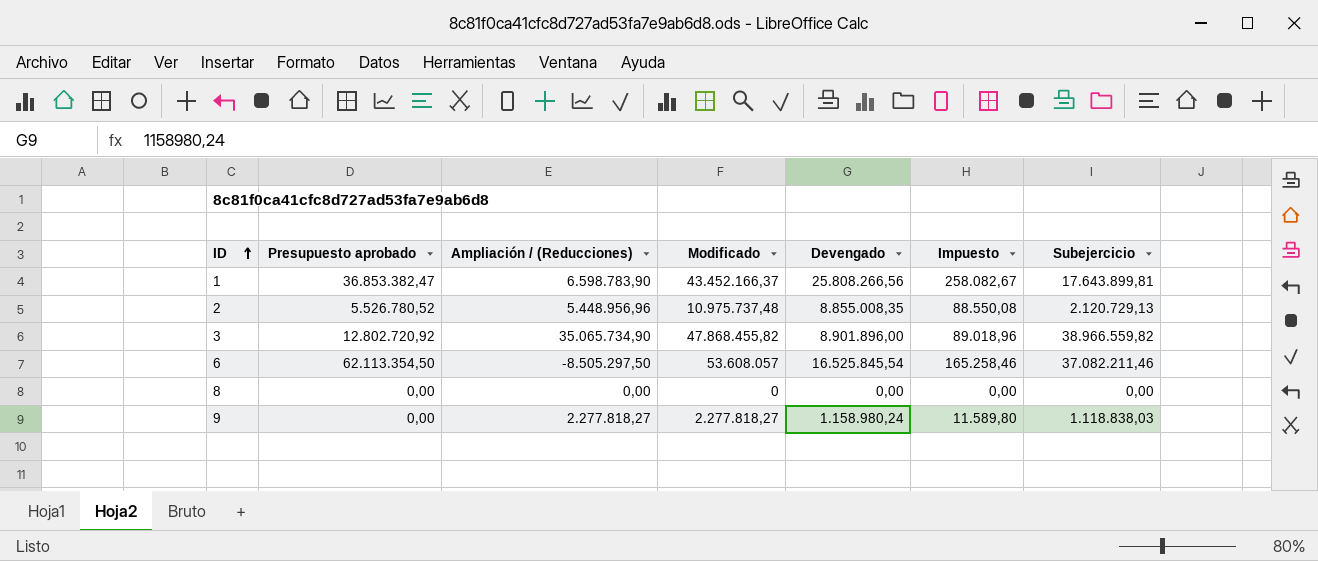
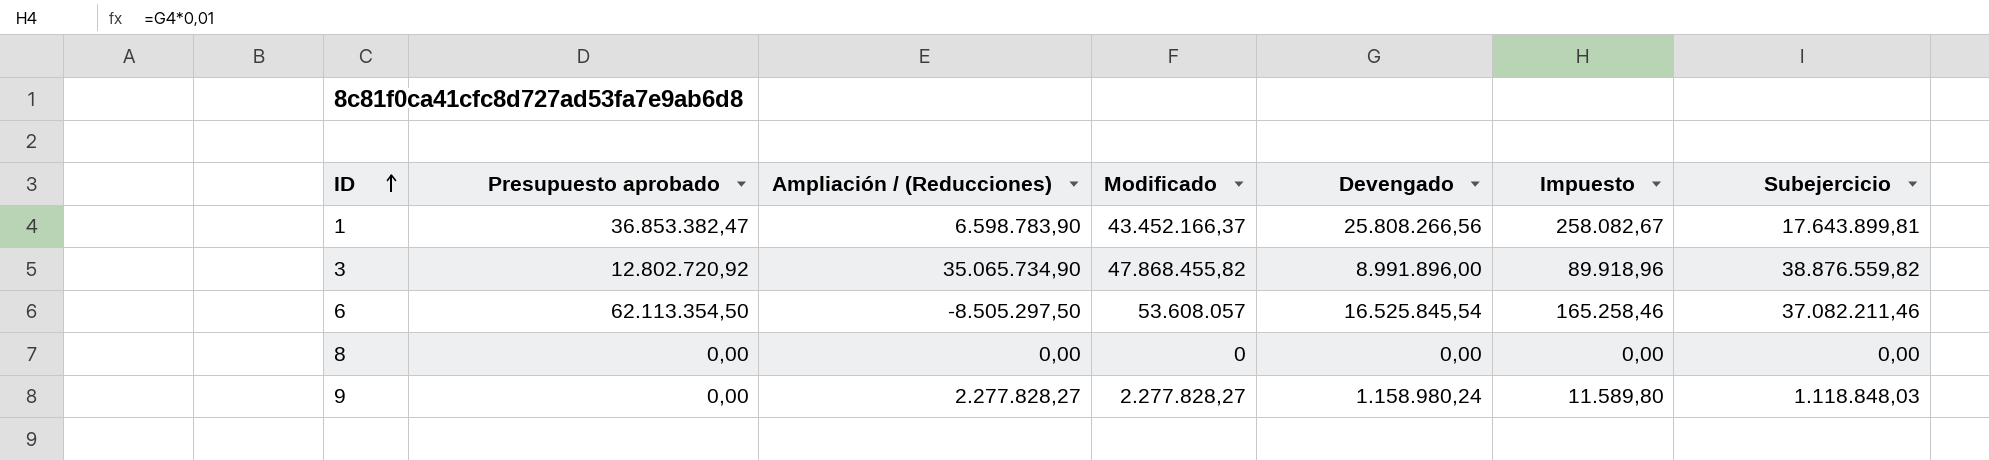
row 2: 5.526.780,52 | 5.448.956,96 | 10.975.737,48 | 8.855.008,35 | 88.550,08 | 2.120.729,13 -> none
3 | Devengado: 8.901.896,00 -> 8.991.896,00
3 | Impuesto: 89.018,96 -> 89.918,96
3 | Subejercicio: 38.966.559,82 -> 38.876.559,82
9 | Ampliación / (Reducciones): 2.277.818,27 -> 2.277.828,27
9 | Modificado: 2.277.818,27 -> 2.277.828,27
9 | Subejercicio: 1.118.838,03 -> 1.118.848,03

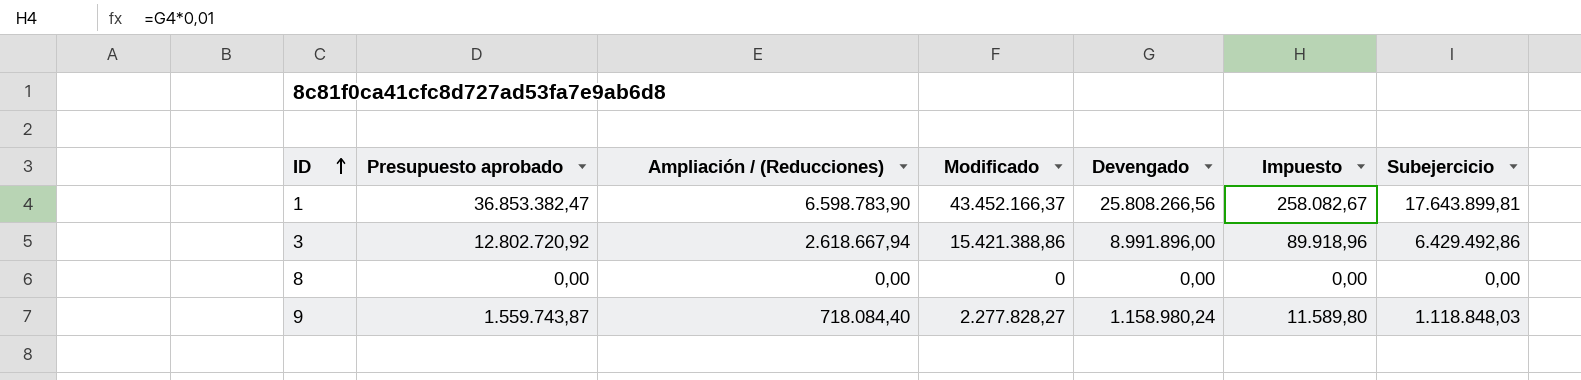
row 6: 62.113.354,50 | -8.505.297,50 | 53.608.057 | 16.525.845,54 | 165.258,46 | 37.082.211,46 -> none
3 | Ampliación / (Reducciones): 35.065.734,90 -> 2.618.667,94
3 | Modificado: 47.868.455,82 -> 15.421.388,86
3 | Subejercicio: 38.876.559,82 -> 6.429.492,86
9 | Presupuesto aprobado: 0,00 -> 1.559.743,87
9 | Ampliación / (Reducciones): 2.277.828,27 -> 718.084,40

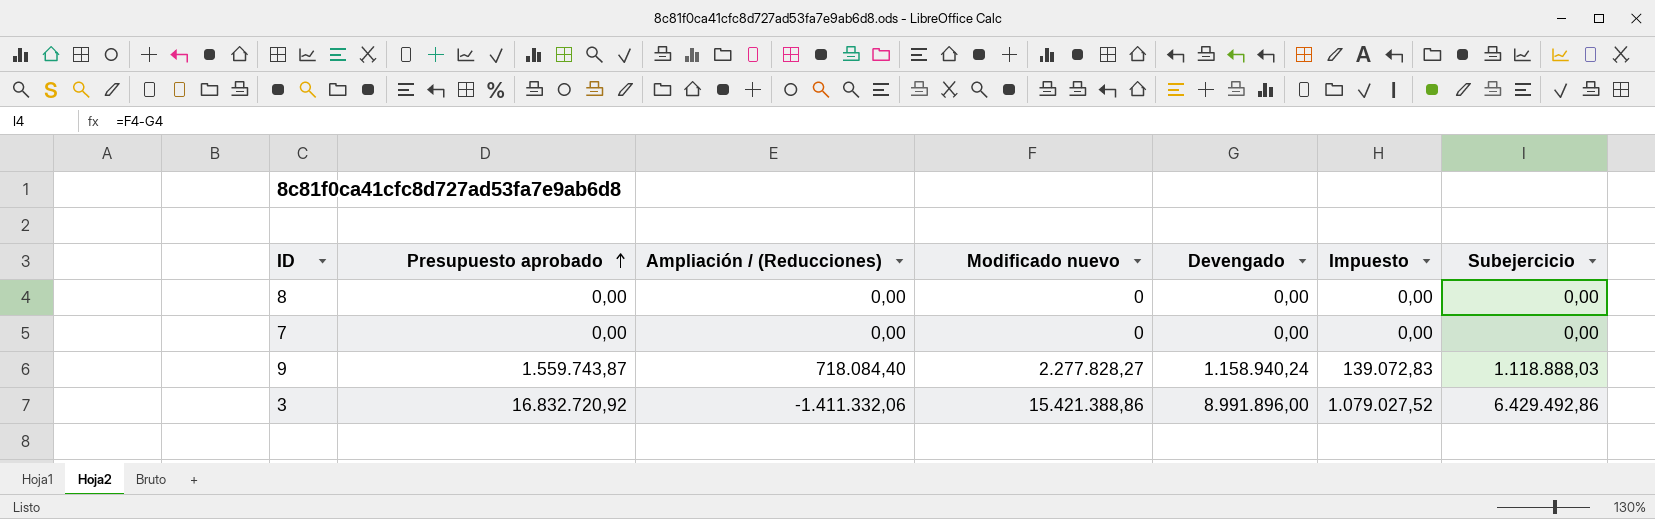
row order: ID ascending -> Presupuesto aprobado ascending
column name: Modificado -> Modificado nuevo
column Impuesto | formula: [Devengado] * 0,01 -> [Devengado] * 0,12
row 1: 36.853.382,47 | 6.598.783,90 | 43.452.166,37 | 25.808.266,56 | 258.082,67 | 17.643.899,81 -> none
row 7: none -> 0,00 | 0,00 | 0 | 0,00 | 0,00 | 0,00
9 | Devengado: 1.158.980,24 -> 1.158.940,24
9 | Subejercicio: 1.118.848,03 -> 1.118.888,03
3 | Presupuesto aprobado: 12.802.720,92 -> 16.832.720,92
3 | Ampliación / (Reducciones): 2.618.667,94 -> -1.411.332,06

